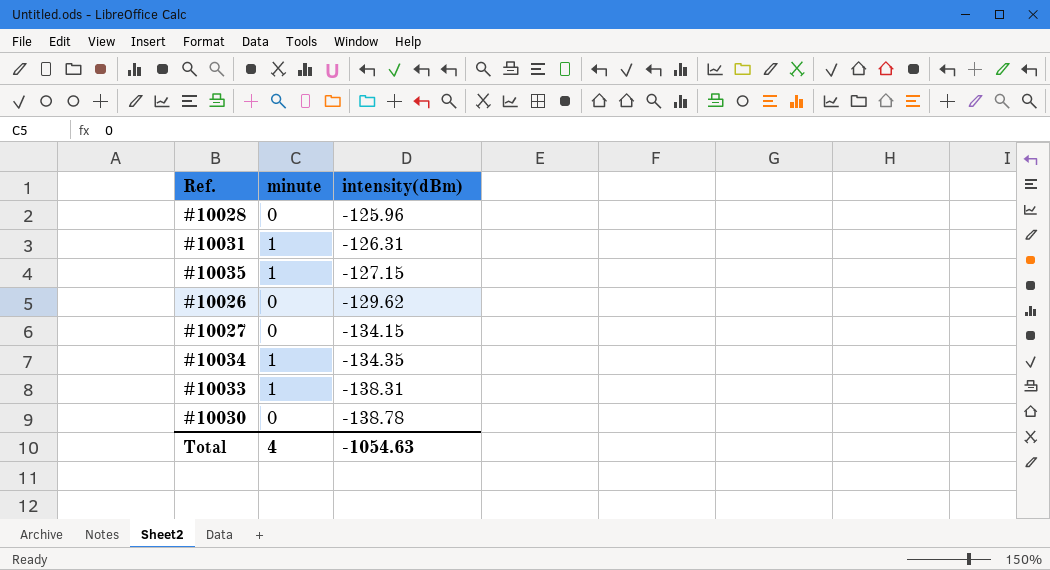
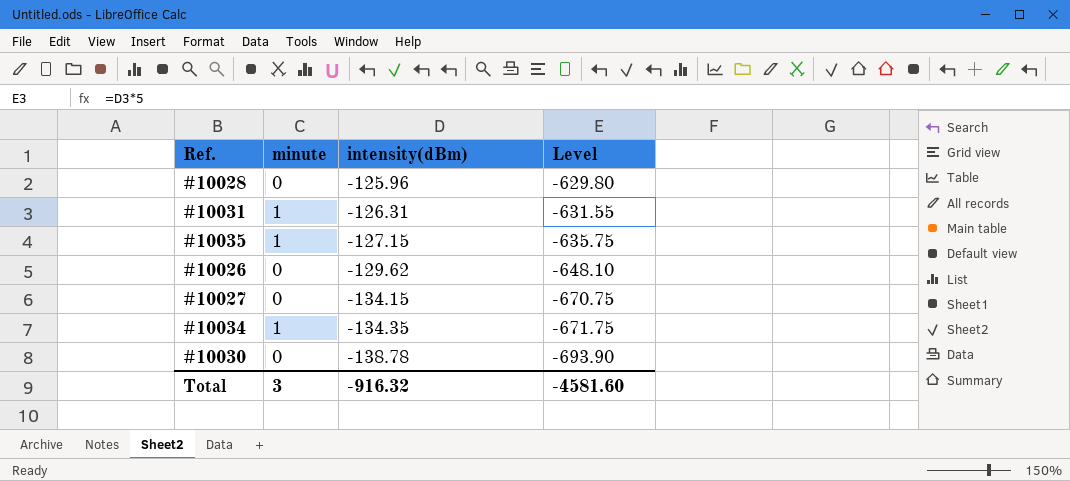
column Level | formula: none -> [intensity(dBm)] * 5
row #10033: 1 | -138.31 -> none
Total | minute: 4 -> 3
Total | intensity(dBm): -1054.63 -> -916.32

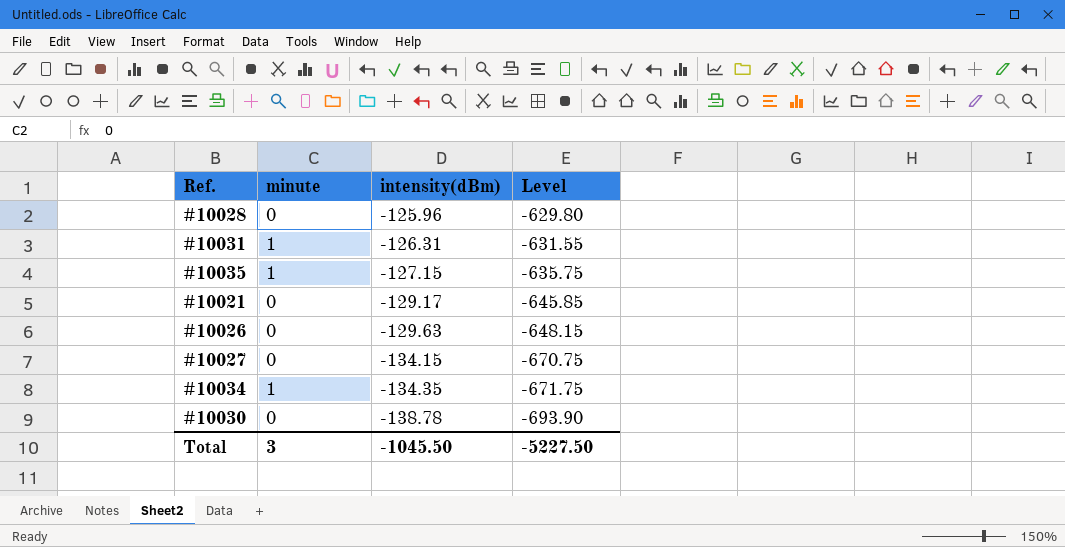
row #10021: none -> 0 | -129.17 | -645.85
#10026 | intensity(dBm): -129.62 -> -129.63
#10026 | Level: -648.10 -> -648.15
Total | intensity(dBm): -916.32 -> -1045.50
Total | Level: -4581.60 -> -5227.50

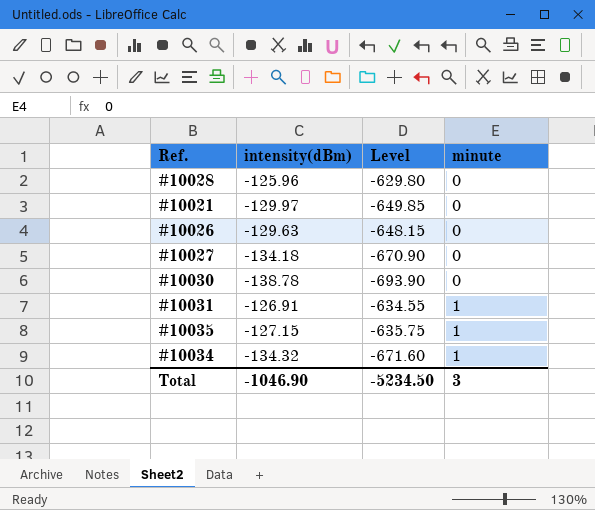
row order: intensity(dBm) descending -> minute ascending
column minute | position: 2 -> 4
#10021 | intensity(dBm): -129.17 -> -129.97
#10021 | Level: -645.85 -> -649.85
#10027 | intensity(dBm): -134.15 -> -134.18
#10027 | Level: -670.75 -> -670.90
#10031 | intensity(dBm): -126.31 -> -126.91
#10031 | Level: -631.55 -> -634.55
#10034 | intensity(dBm): -134.35 -> -134.32
#10034 | Level: -671.75 -> -671.60
Total | intensity(dBm): -1045.50 -> -1046.90
Total | Level: -5227.50 -> -5234.50

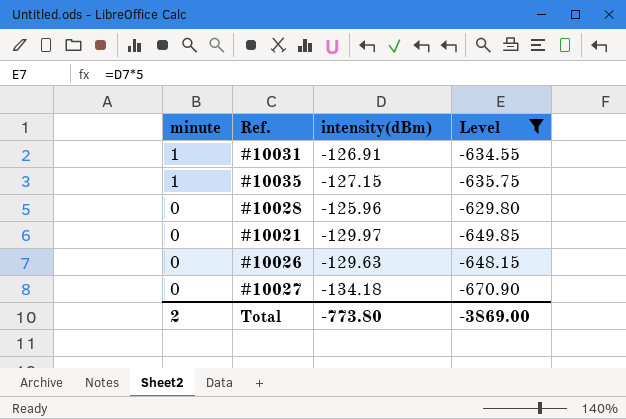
filter: none -> Level >= -670.90
row order: minute ascending -> minute descending
column minute | position: 4 -> 1
Total | minute: 3 -> 2
Total | intensity(dBm): -1046.90 -> -773.80
Total | Level: -5234.50 -> -3869.00

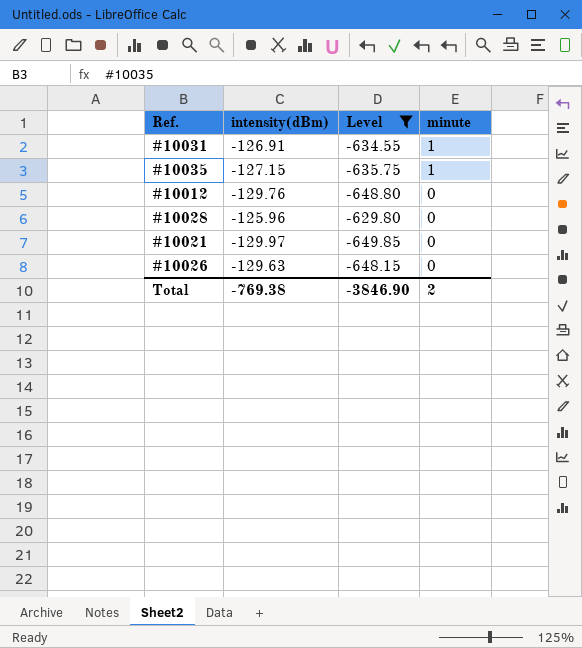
column minute | position: 1 -> 4
row #10027: 0 | -134.18 | -670.90 -> none
row #10012: none -> -129.76 | -648.80 | 0
Total | intensity(dBm): -773.80 -> -769.38
Total | Level: -3869.00 -> -3846.90

